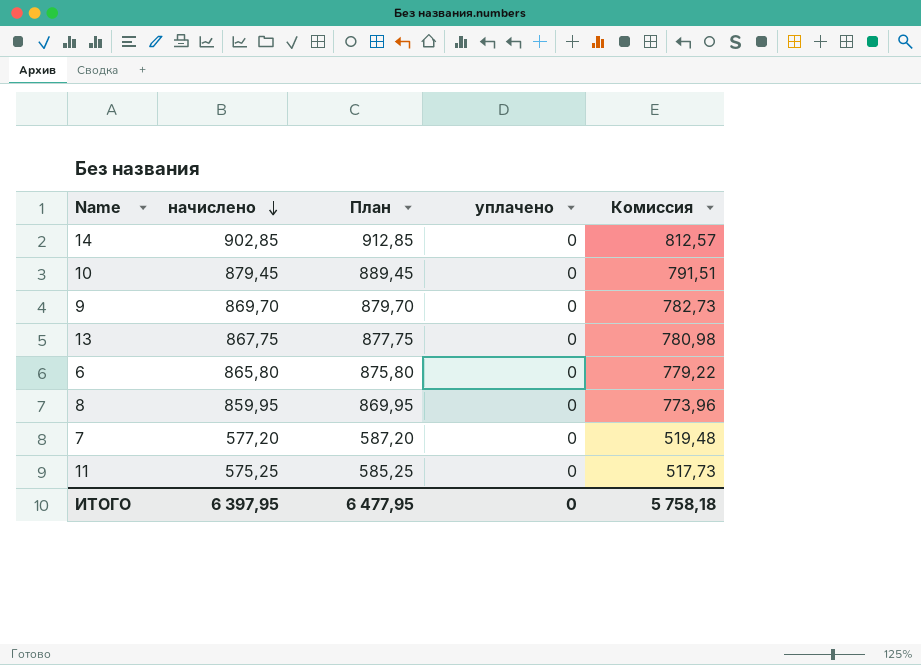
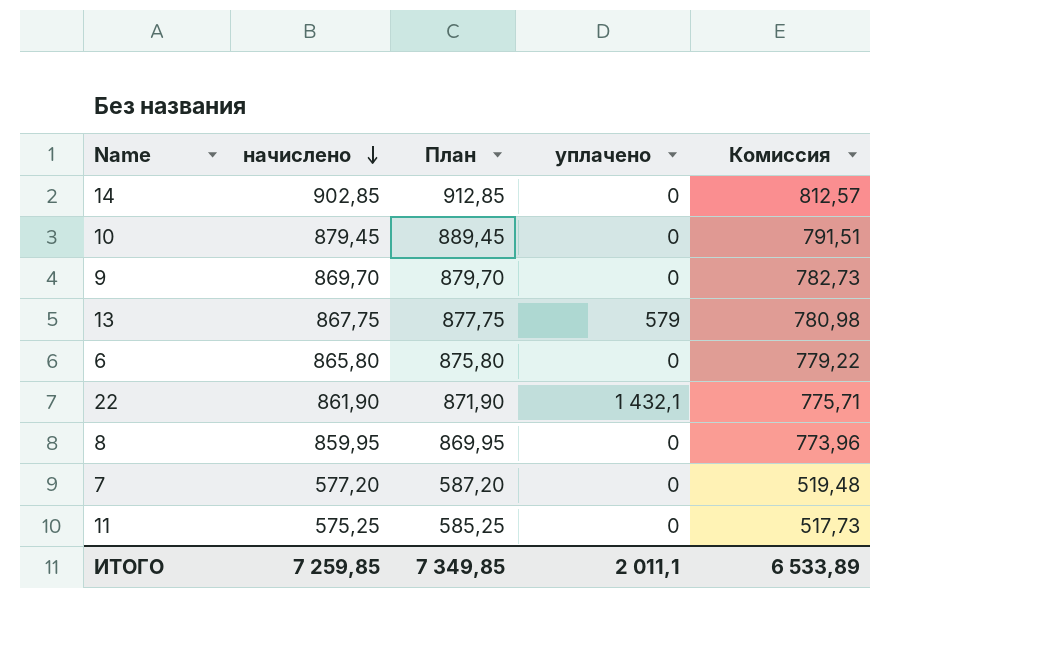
13 | уплачено: 0 -> 579
row 22: none -> 861,90 | 871,90 | 1 432,1 | 775,71
ИТОГО | начислено: 6 397,95 -> 7 259,85
ИТОГО | План: 6 477,95 -> 7 349,85
ИТОГО | уплачено: 0 -> 2 011,1
ИТОГО | Комиссия: 5 758,18 -> 6 533,89

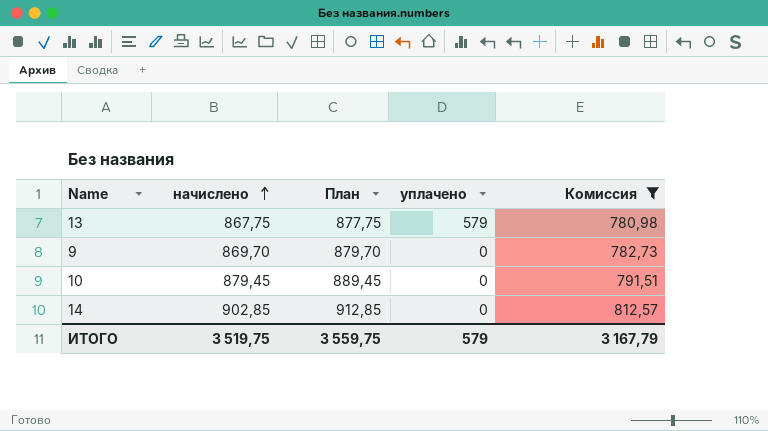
filter: none -> Комиссия >= 780,98
row order: начислено descending -> начислено ascending
ИТОГО | начислено: 7 259,85 -> 3 519,75
ИТОГО | План: 7 349,85 -> 3 559,75
ИТОГО | уплачено: 2 011,1 -> 579
ИТОГО | Комиссия: 6 533,89 -> 3 167,79

